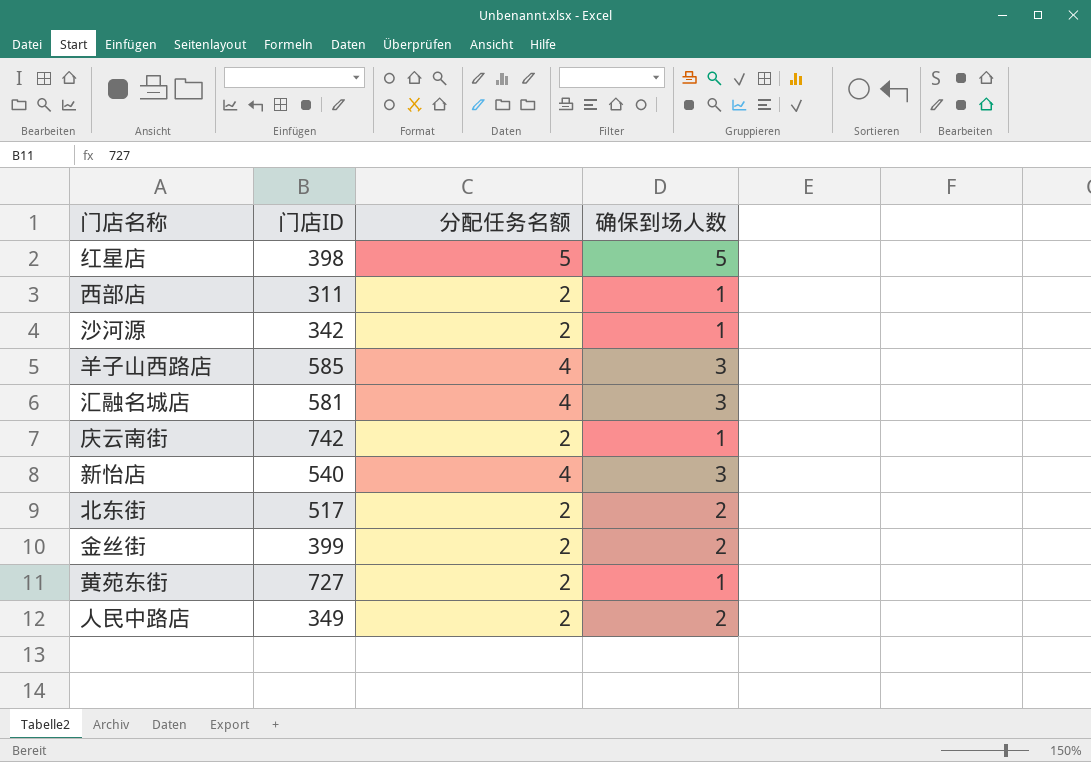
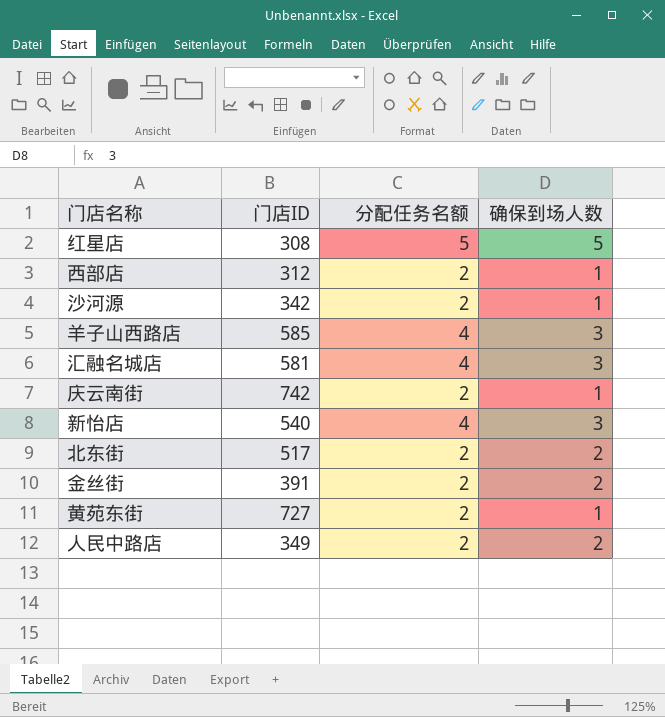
红星店 | 门店ID: 398 -> 308
西部店 | 门店ID: 311 -> 312
金丝街 | 门店ID: 399 -> 391

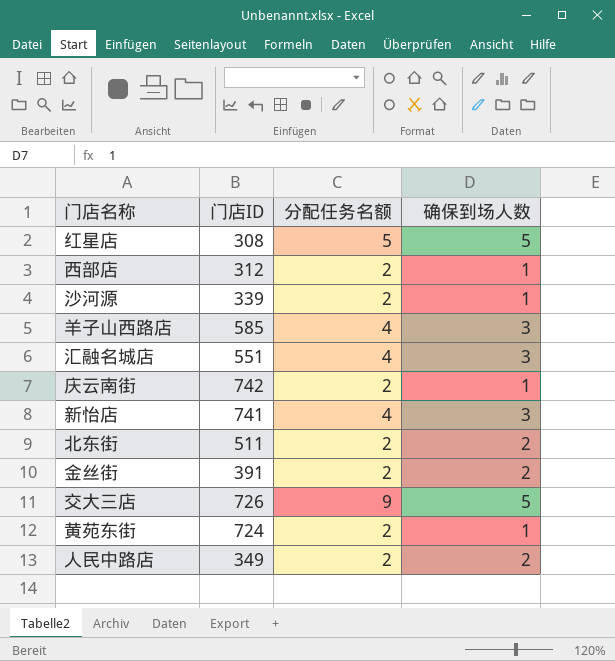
沙河源 | 门店ID: 342 -> 339
汇融名城店 | 门店ID: 581 -> 551
新怡店 | 门店ID: 540 -> 741
北东街 | 门店ID: 517 -> 511
row 交大三店: none -> 726 | 9 | 5
黄苑东街 | 门店ID: 727 -> 724

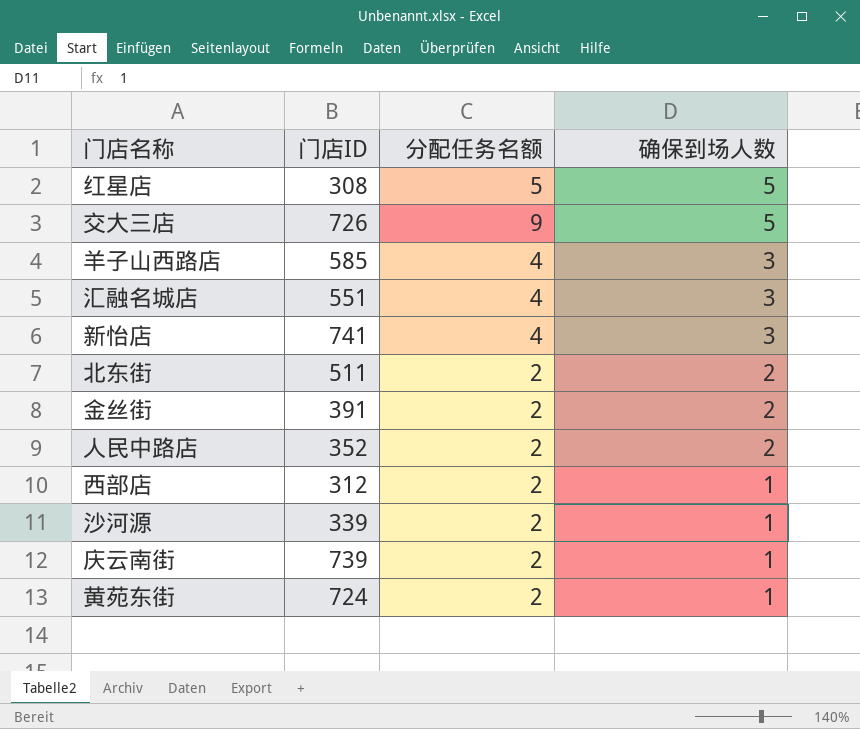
row order: none -> 确保到场人数 descending
人民中路店 | 门店ID: 349 -> 352
庆云南街 | 门店ID: 742 -> 739

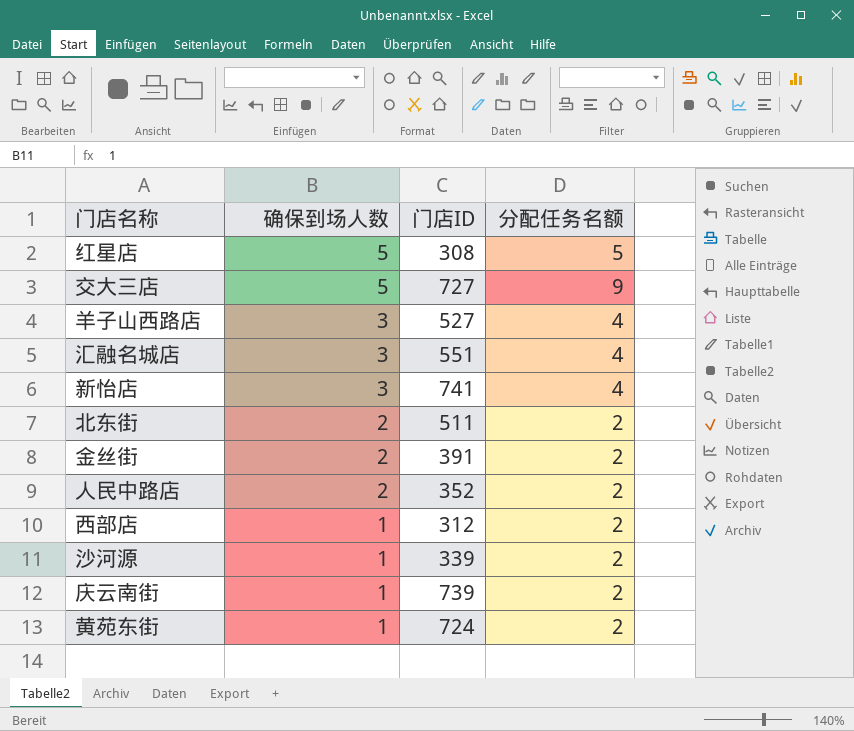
column 确保到场人数 | position: 4 -> 2
交大三店 | 门店ID: 726 -> 727
羊子山西路店 | 门店ID: 585 -> 527

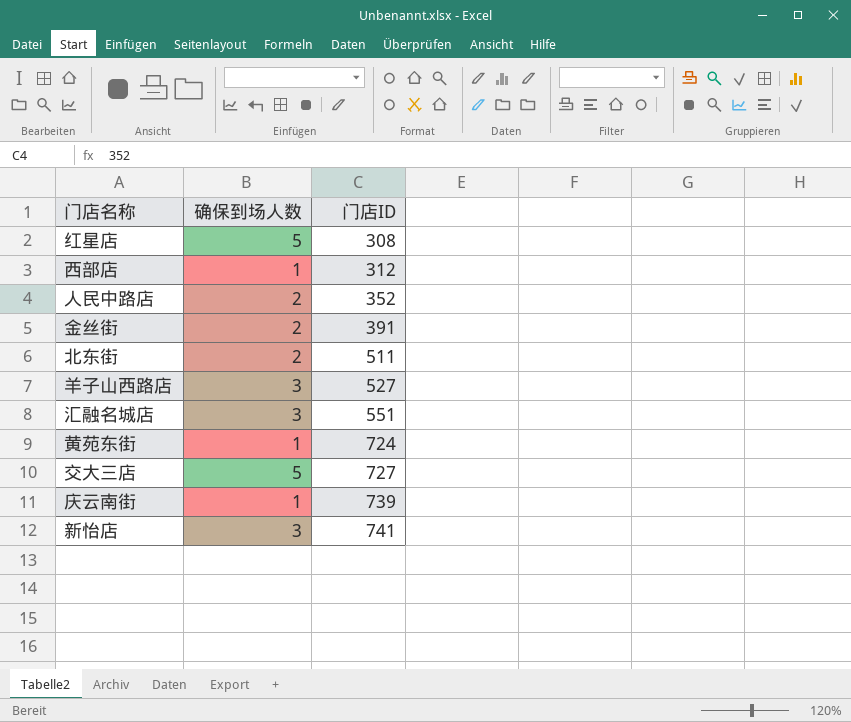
row order: 确保到场人数 descending -> 门店ID ascending
column 分配任务名额 | position: 4 -> none
row 沙河源: 1 | 339 | 2 -> none

